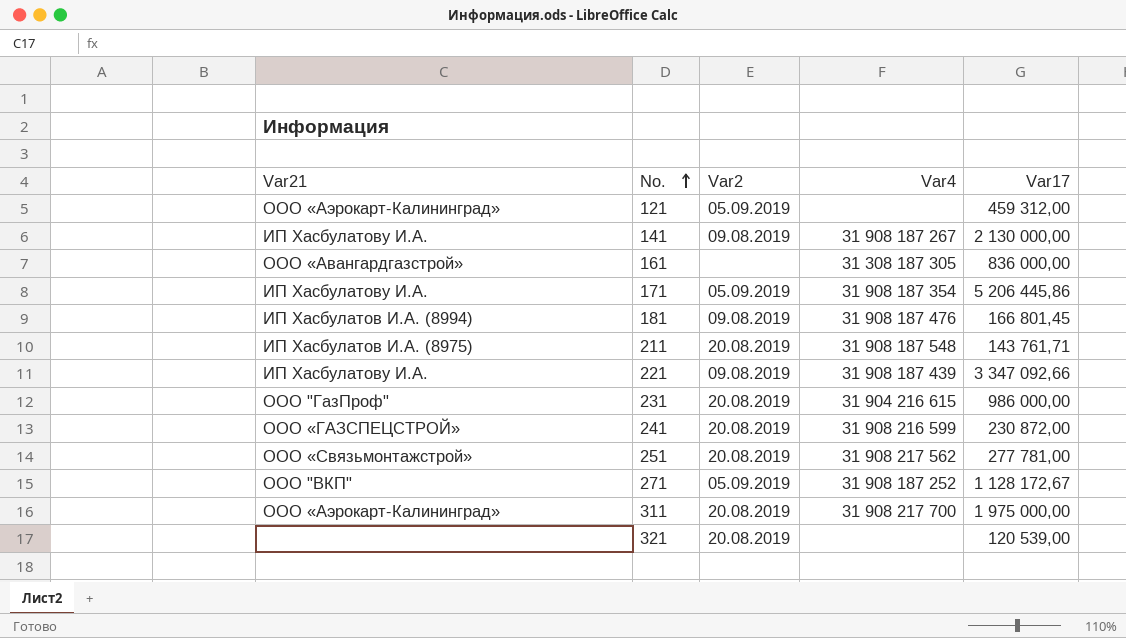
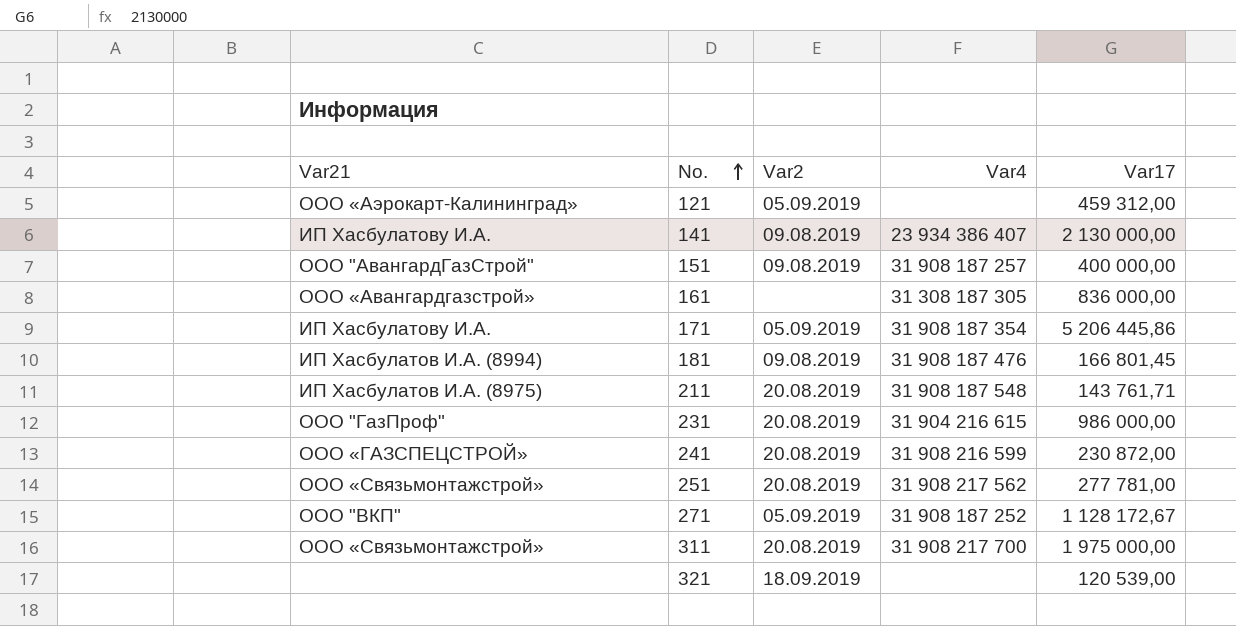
row 221: ИП Хасбулатову И.А. | 09.08.2019 | 31 908 187 439 | 3 347 092,66 -> none
141 | Var4: 31 908 187 267 -> 23 934 386 407
row 151: none -> ООО "АвангардГазСтрой" | 09.08.2019 | 31 908 187 257 | 400 000,00
311 | Var21: ООО «Аэрокарт-Калининград» -> ООО «Связьмонтажстрой»
321 | Var2: 20.08.2019 -> 18.09.2019

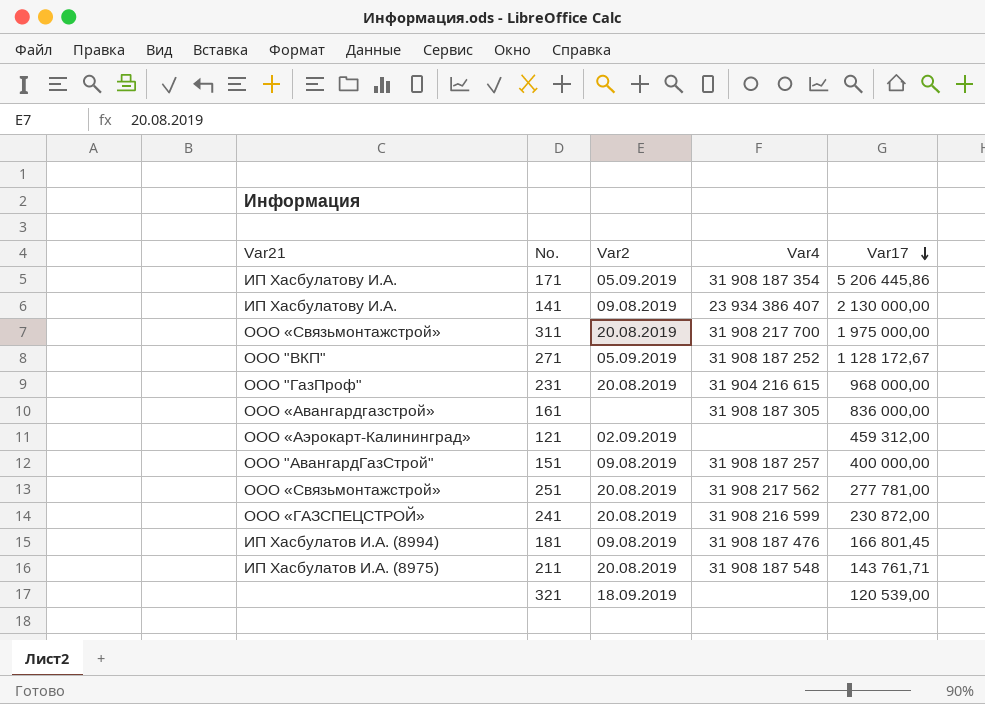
row order: No. ascending -> Var17 descending
231 | Var17: 986 000,00 -> 968 000,00
161 | Var4: 31 308 187 305 -> 31 908 187 305
121 | Var2: 05.09.2019 -> 02.09.2019

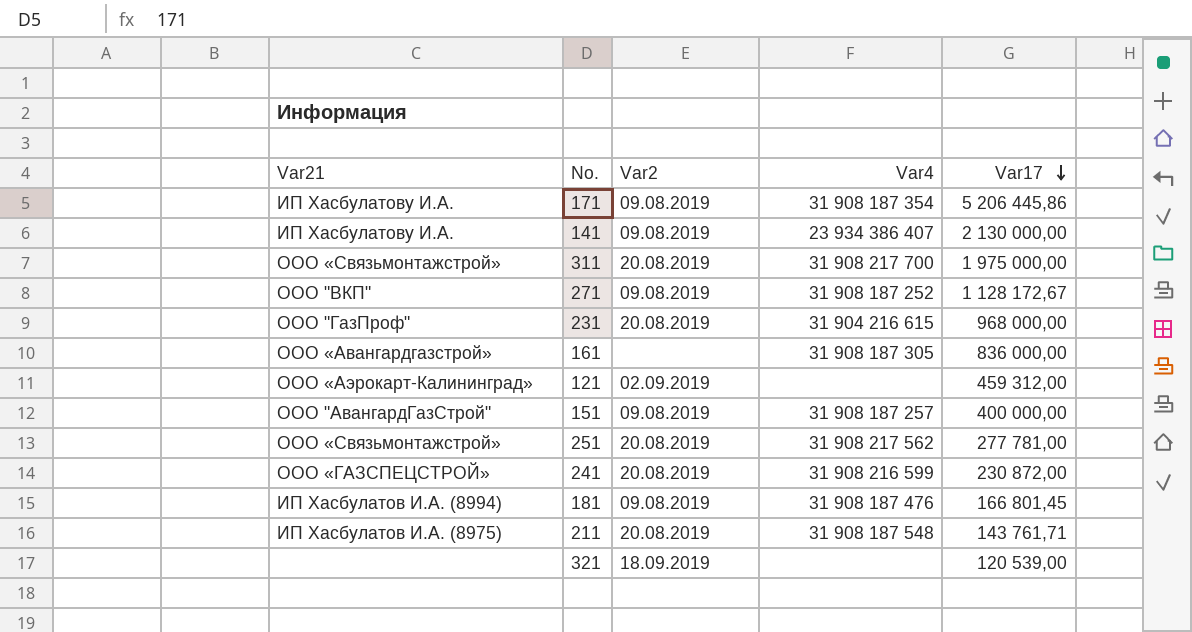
171 | Var2: 05.09.2019 -> 09.08.2019
271 | Var2: 05.09.2019 -> 09.08.2019

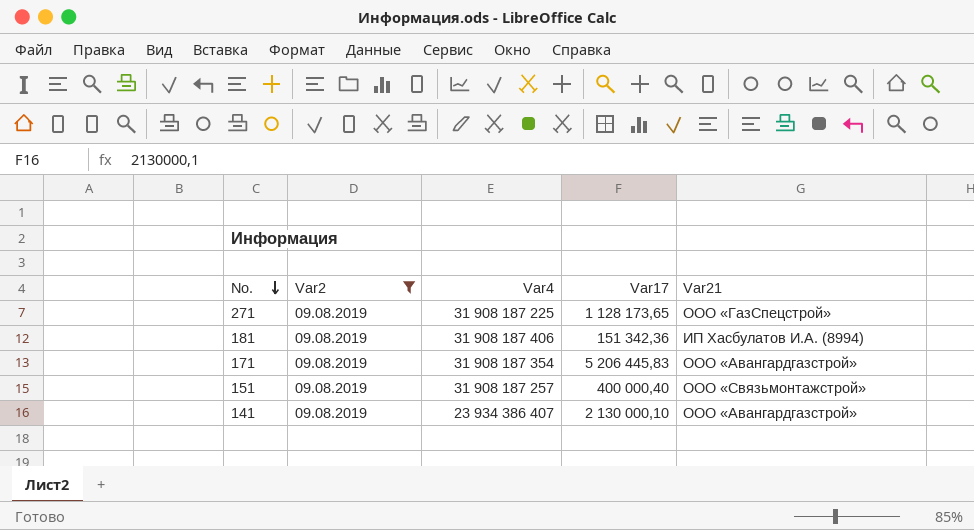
filter: none -> Var2 = 09.08.2019
row order: Var17 descending -> No. descending
column Var21 | position: 1 -> 5
271 | Var4: 31 908 187 252 -> 31 908 187 225
271 | Var17: 1 128 172,67 -> 1 128 173,65
271 | Var21: ООО "ВКП" -> ООО «ГазСпецстрой»
181 | Var4: 31 908 187 476 -> 31 908 187 406
181 | Var17: 166 801,45 -> 151 342,36
171 | Var17: 5 206 445,86 -> 5 206 445,83
171 | Var21: ИП Хасбулатову И.А. -> ООО «Авангардгазстрой»
151 | Var17: 400 000,00 -> 400 000,40
151 | Var21: ООО "АвангардГазСтрой" -> ООО «Связьмонтажстрой»
141 | Var17: 2 130 000,00 -> 2 130 000,10
141 | Var21: ИП Хасбулатову И.А. -> ООО «Авангардгазстрой»

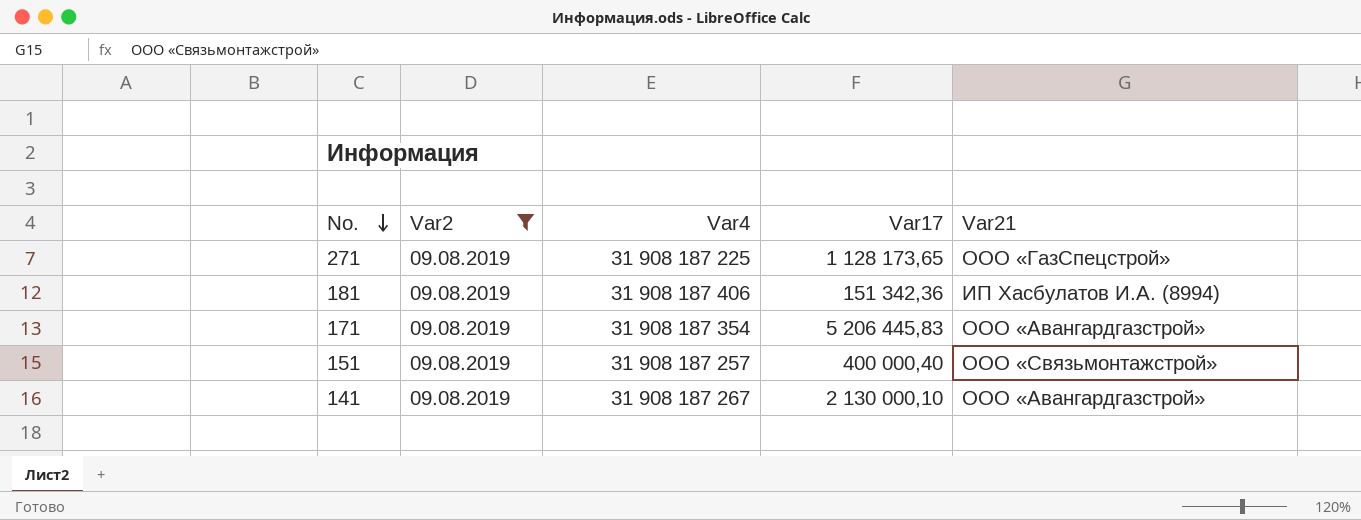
141 | Var4: 23 934 386 407 -> 31 908 187 267

